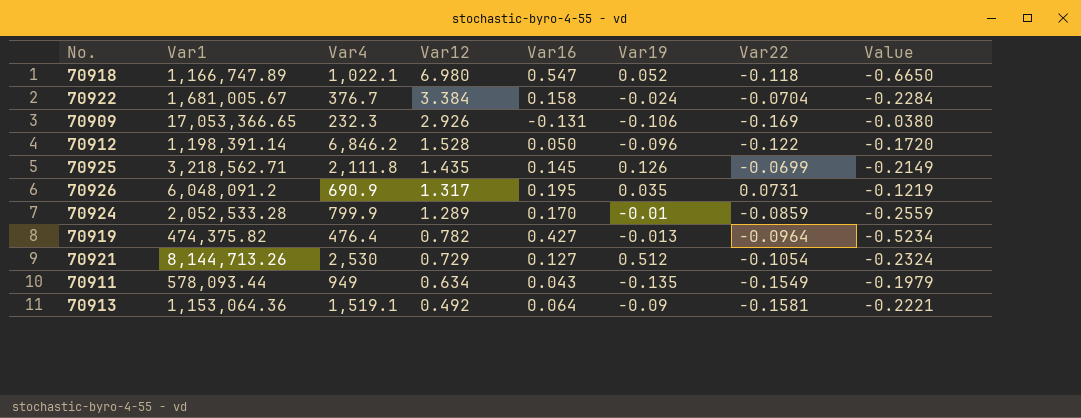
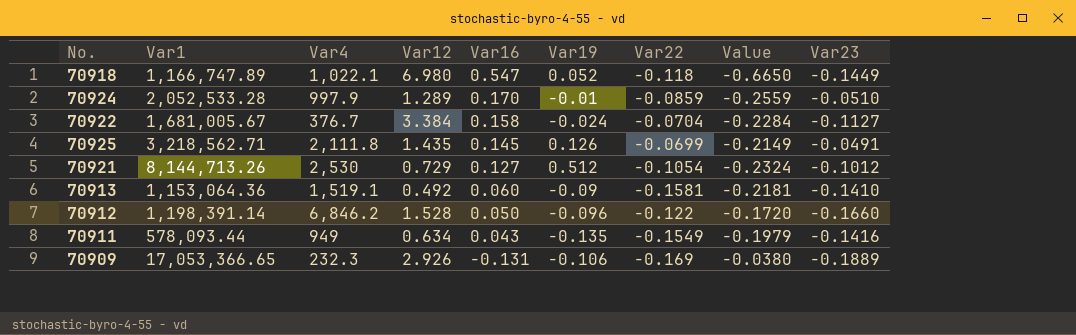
row order: Var12 descending -> Var16 descending
column Var23 | position: none -> 9
row 70926: 6,048,091.2 | 690.9 | 1.317 | 0.195 | 0.035 | 0.0731 | -0.1219 -> none
row 70919: 474,375.82 | 476.4 | 0.782 | 0.427 | -0.013 | -0.0964 | -0.5234 -> none
70924 | Var4: 799.9 -> 997.9
70913 | Var16: 0.064 -> 0.060
70913 | Value: -0.2221 -> -0.2181

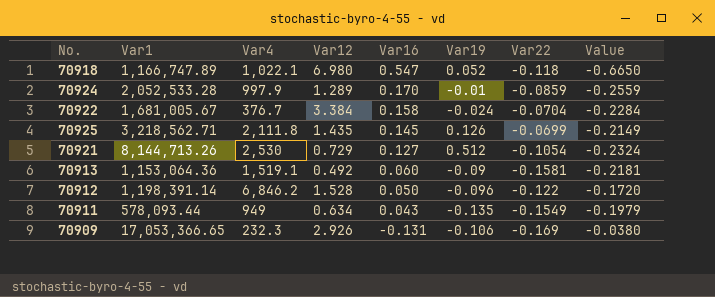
column Var23 | position: 9 -> none

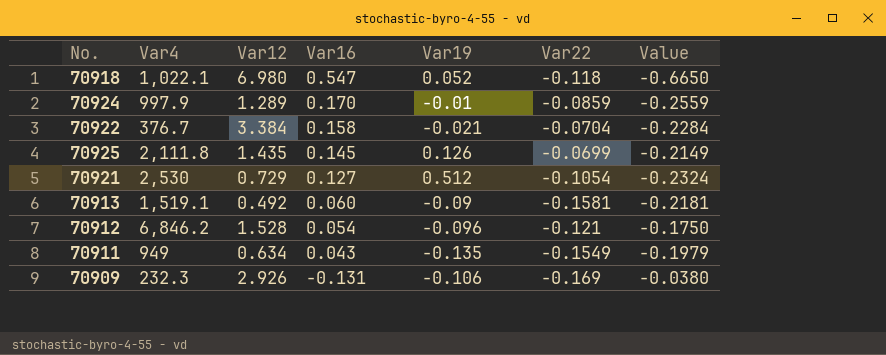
column Var1 | position: 2 -> none
70922 | Var19: -0.024 -> -0.021
70912 | Var16: 0.050 -> 0.054
70912 | Var22: -0.122 -> -0.121
70912 | Value: -0.1720 -> -0.1750

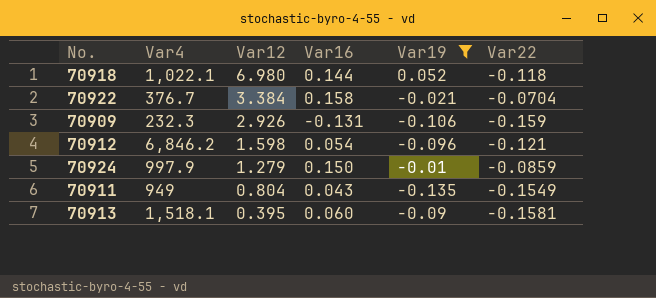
filter: none -> Var19 <= 0.052
row order: Var16 descending -> Var12 descending
column Value | formula: [Var22] - [Var16] -> none
70918 | Var16: 0.547 -> 0.144
70909 | Var22: -0.169 -> -0.159
70912 | Var12: 1.528 -> 1.598
70924 | Var12: 1.289 -> 1.279
70924 | Var16: 0.170 -> 0.150
70911 | Var12: 0.634 -> 0.804
70913 | Var4: 1,519.1 -> 1,518.1
70913 | Var12: 0.492 -> 0.395

